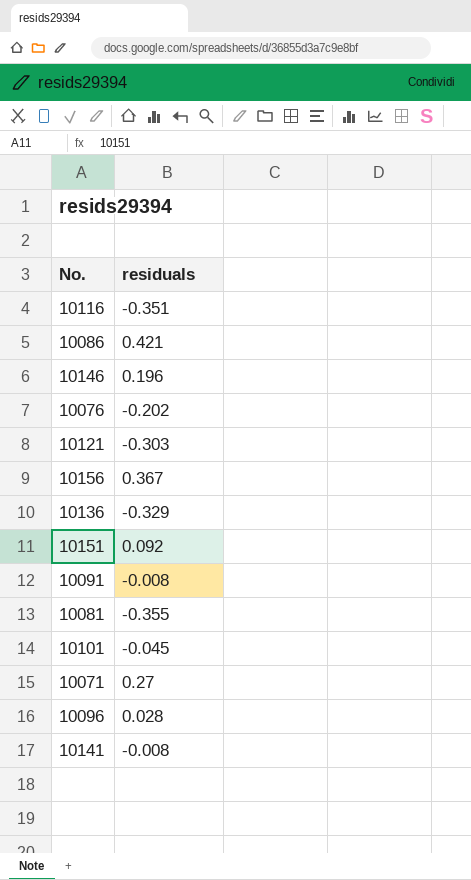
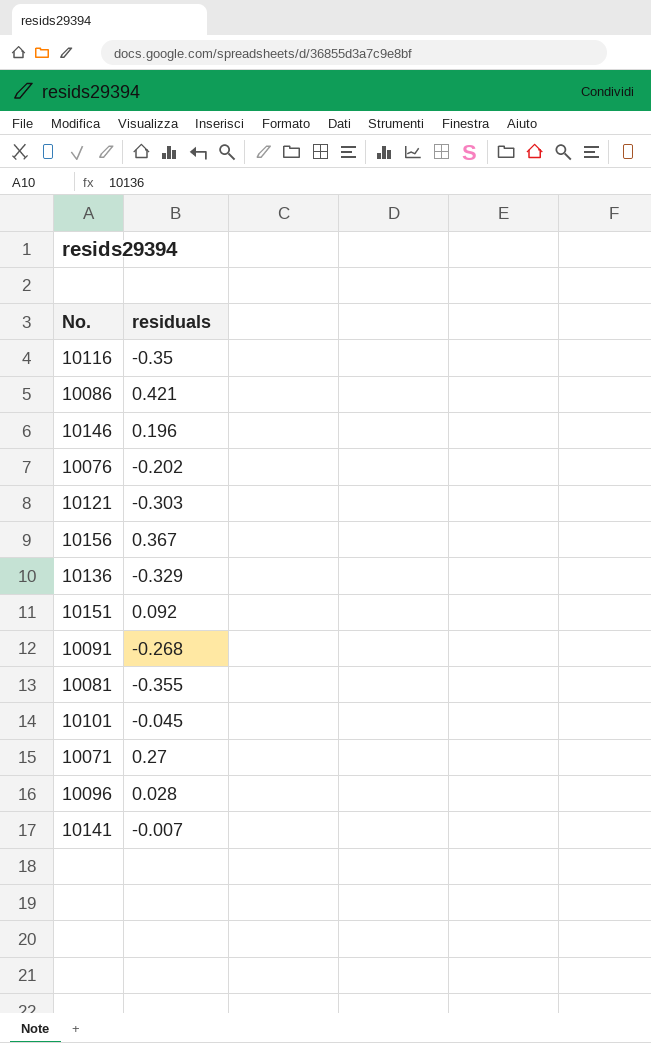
10116 | residuals: -0.351 -> -0.35
10091 | residuals: -0.008 -> -0.268
10141 | residuals: -0.008 -> -0.007

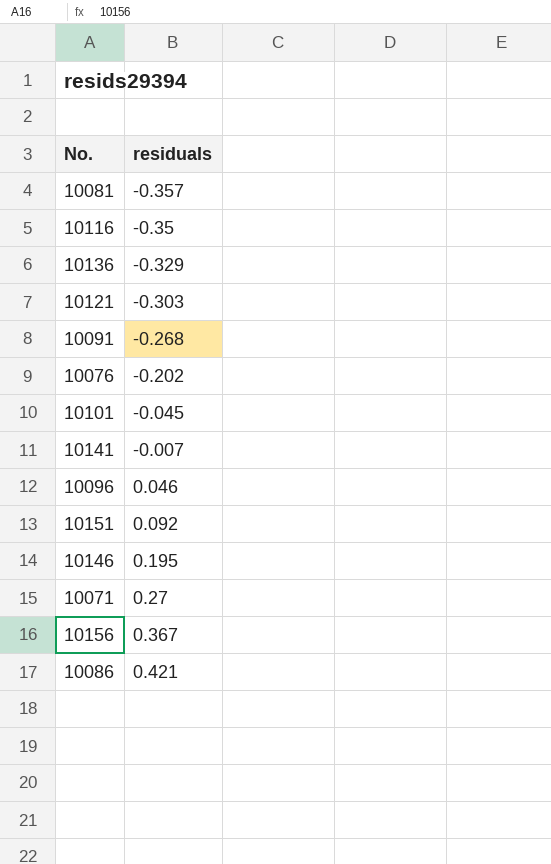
row order: none -> residuals ascending
10081 | residuals: -0.355 -> -0.357
10096 | residuals: 0.028 -> 0.046
10146 | residuals: 0.196 -> 0.195

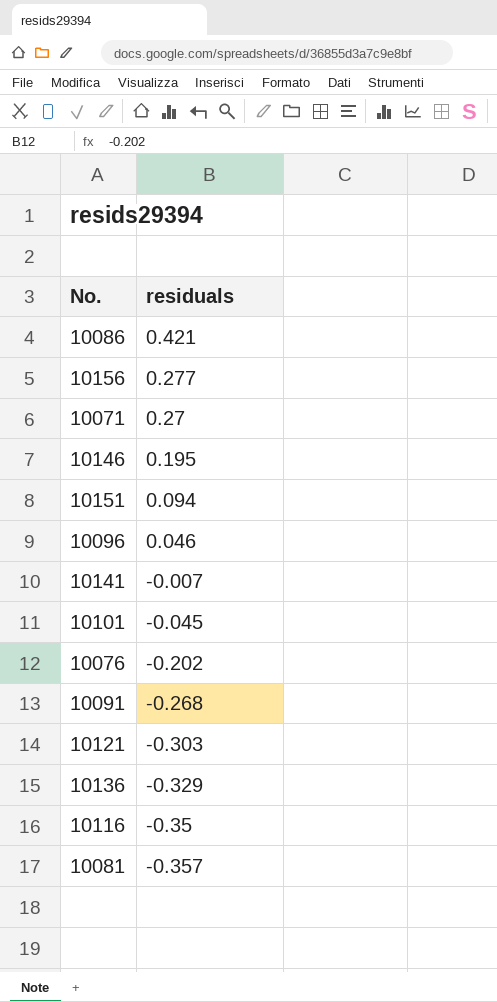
row order: residuals ascending -> residuals descending
10156 | residuals: 0.367 -> 0.277
10151 | residuals: 0.092 -> 0.094

